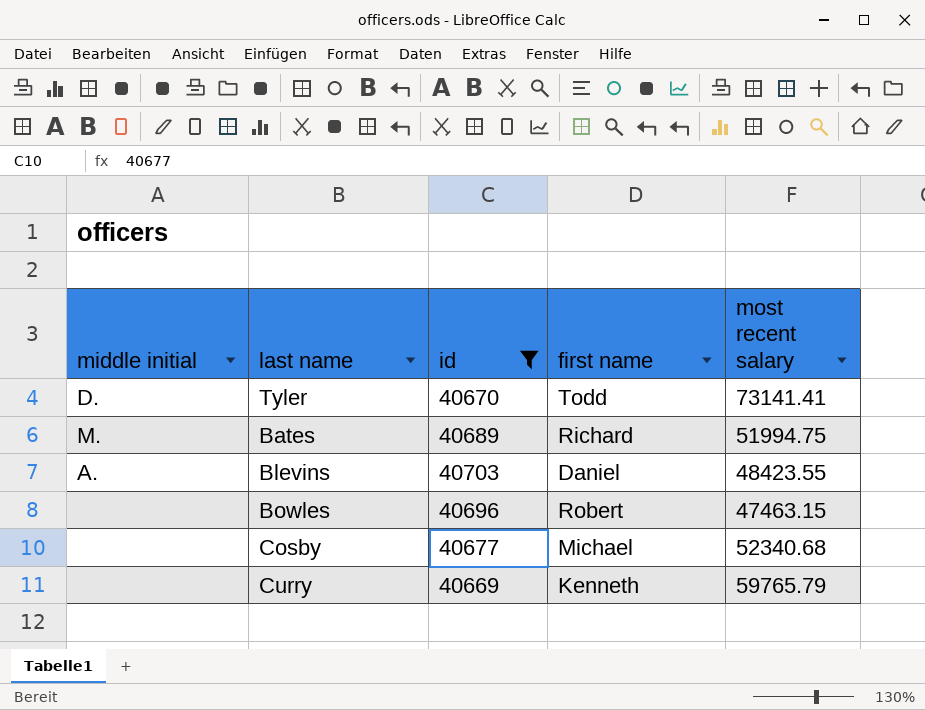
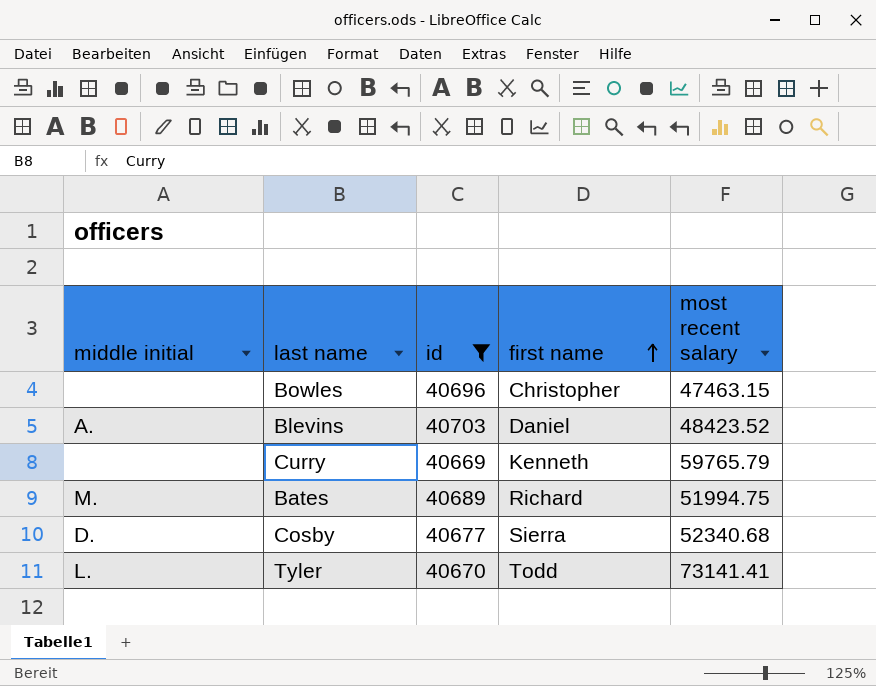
row order: none -> first name ascending
Bowles | first name: Robert -> Christopher
Blevins | most recent salary: 48423.55 -> 48423.52
Cosby | middle initial: none -> D.
Cosby | first name: Michael -> Sierra
Tyler | middle initial: D. -> L.

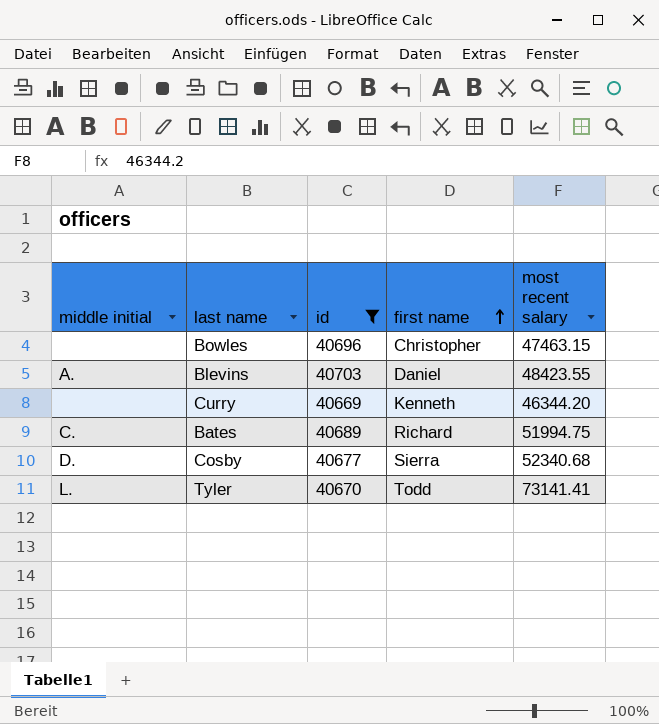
Blevins | most recent salary: 48423.52 -> 48423.55
Curry | most recent salary: 59765.79 -> 46344.20
Bates | middle initial: M. -> C.

